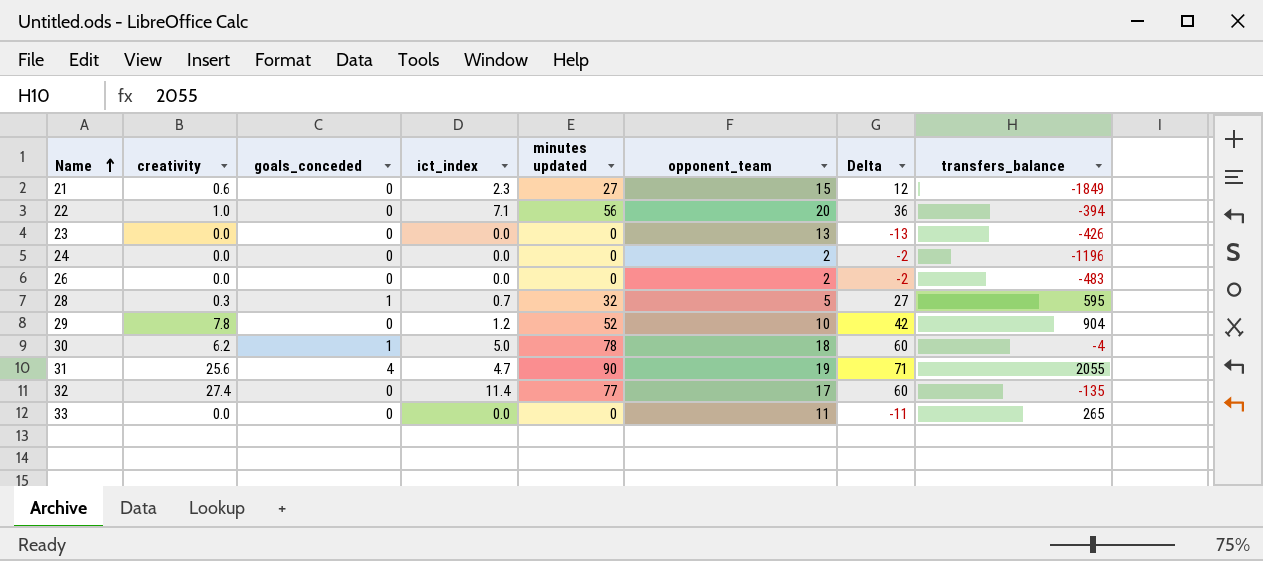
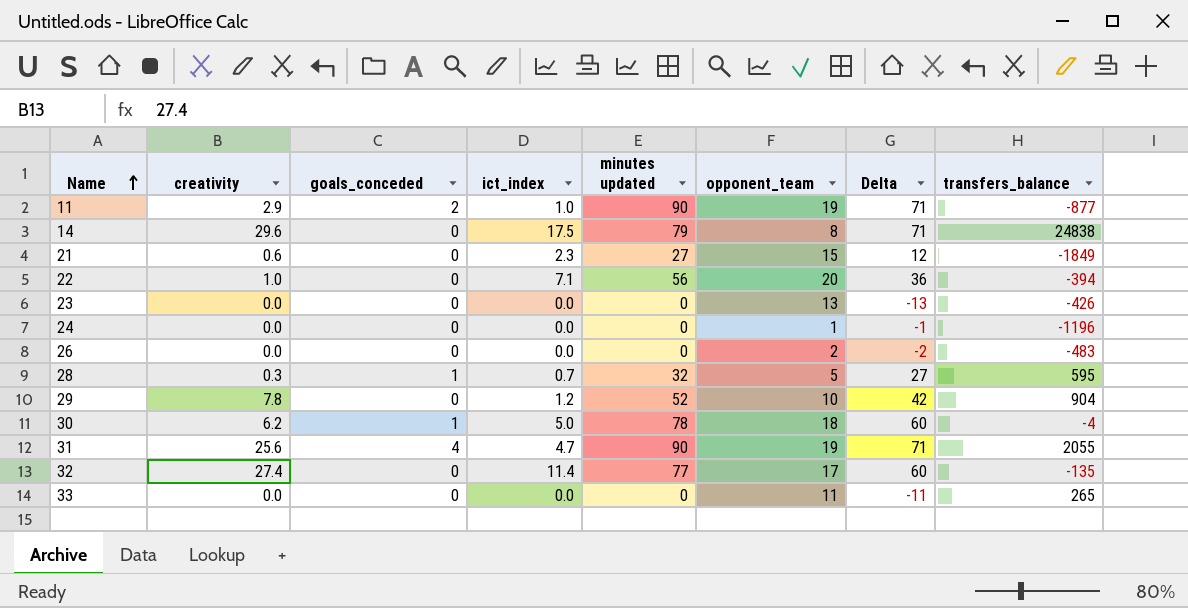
row 11: none -> 2.9 | 2 | 1.0 | 90 | 19 | 71 | -877
row 14: none -> 29.6 | 0 | 17.5 | 79 | 8 | 71 | 24838
24 | opponent_team: 2 -> 1
24 | Delta: -2 -> -1

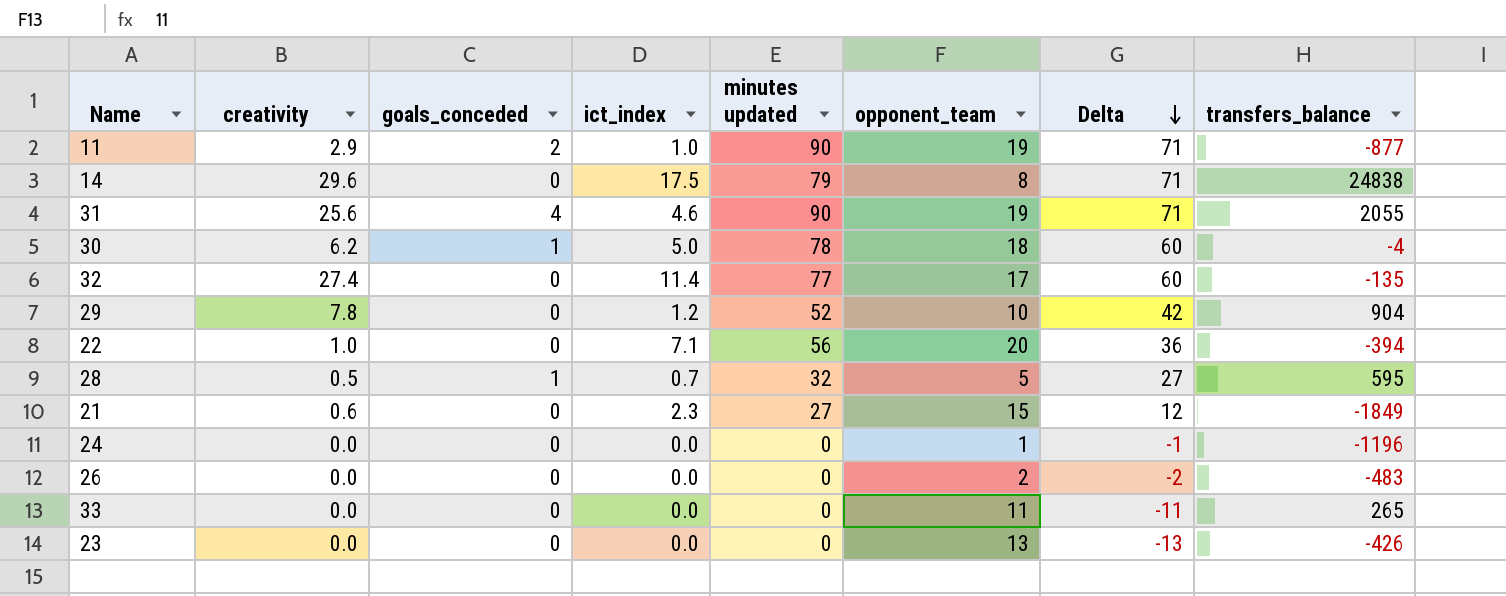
row order: Name ascending -> Delta descending
31 | ict_index: 4.7 -> 4.6
28 | creativity: 0.3 -> 0.5

